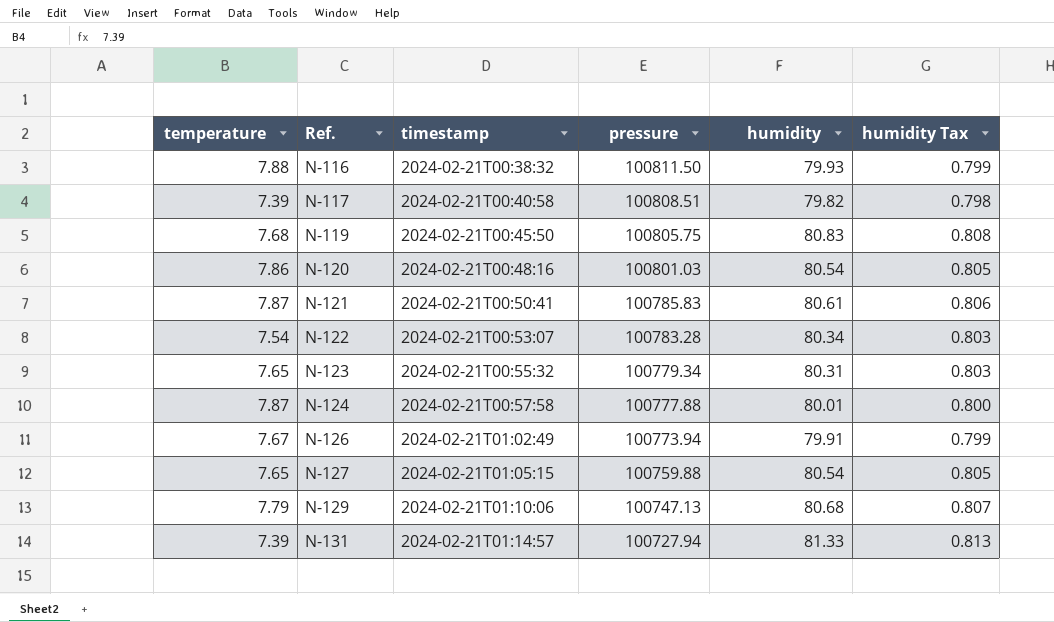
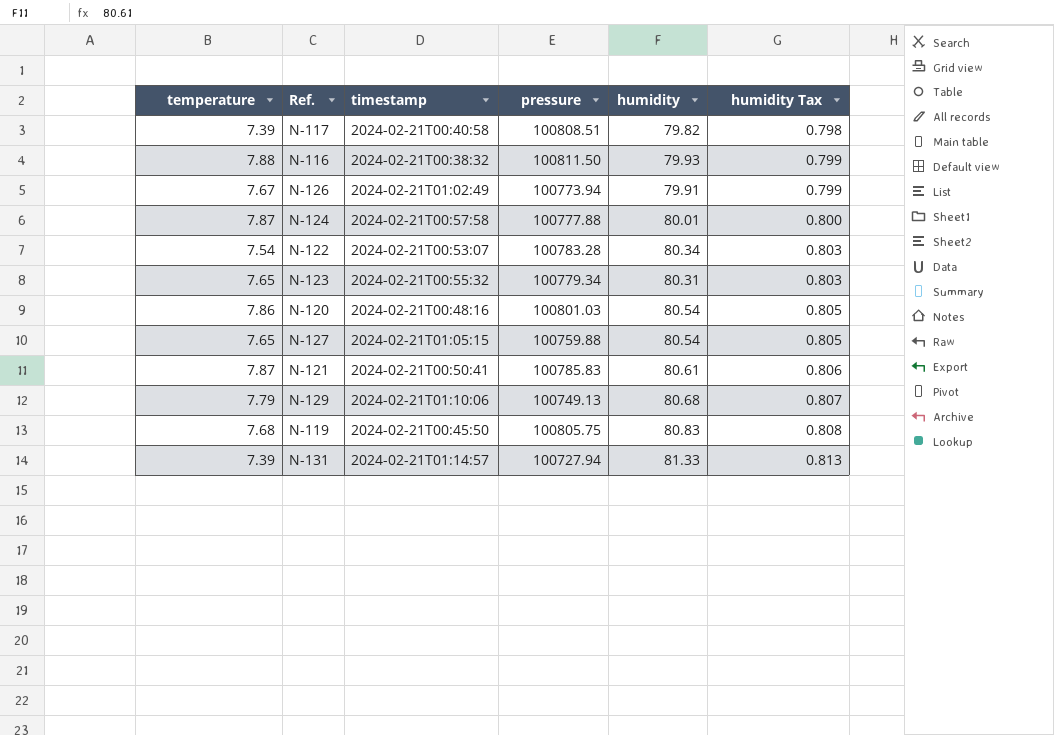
row order: Ref. ascending -> humidity Tax ascending
N-129 | pressure: 100747.13 -> 100749.13

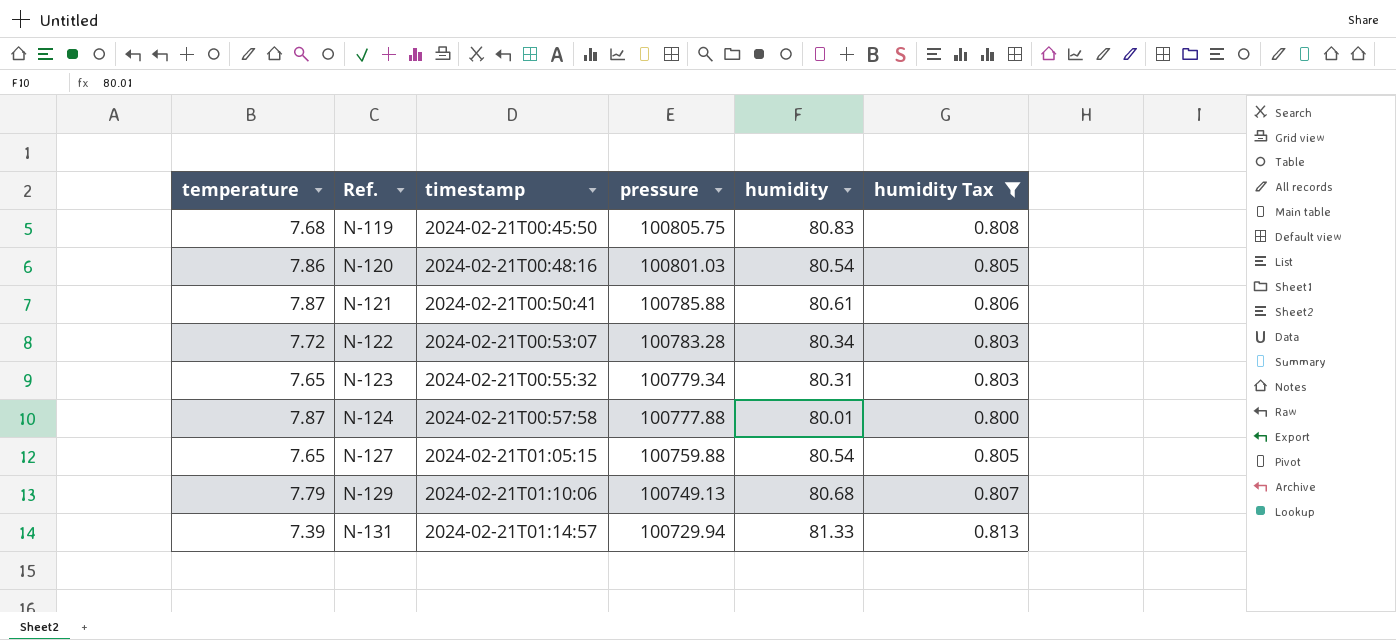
filter: none -> humidity Tax >= 0.800
row order: humidity Tax ascending -> Ref. ascending
N-121 | pressure: 100785.83 -> 100785.88
N-122 | temperature: 7.54 -> 7.72
N-131 | pressure: 100727.94 -> 100729.94

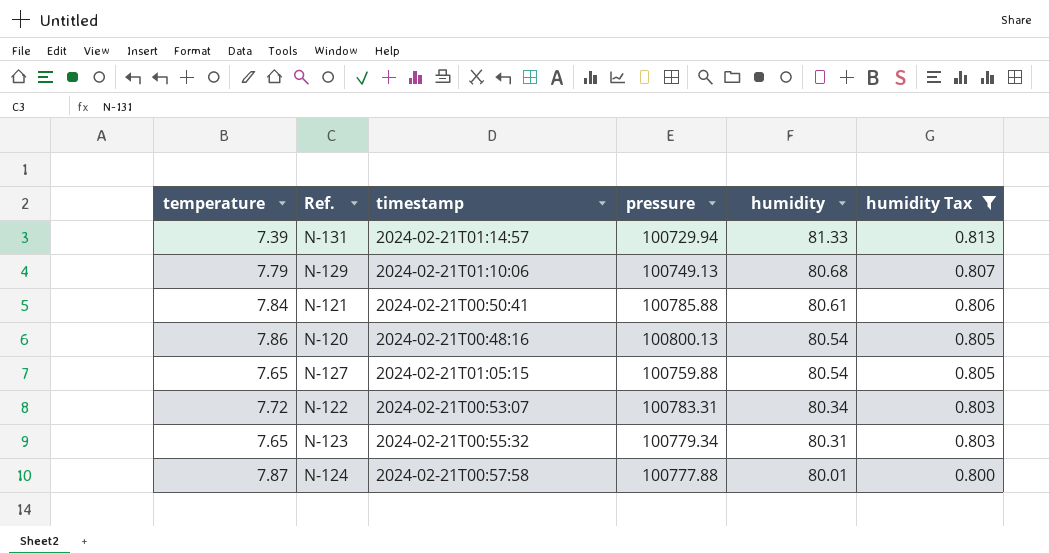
row order: Ref. ascending -> humidity descending
row N-119: 7.68 | 2024-02-21T00:45:50 | 100805.75 | 80.83 | 0.808 -> none
N-121 | temperature: 7.87 -> 7.84
N-120 | pressure: 100801.03 -> 100800.13
N-122 | pressure: 100783.28 -> 100783.31

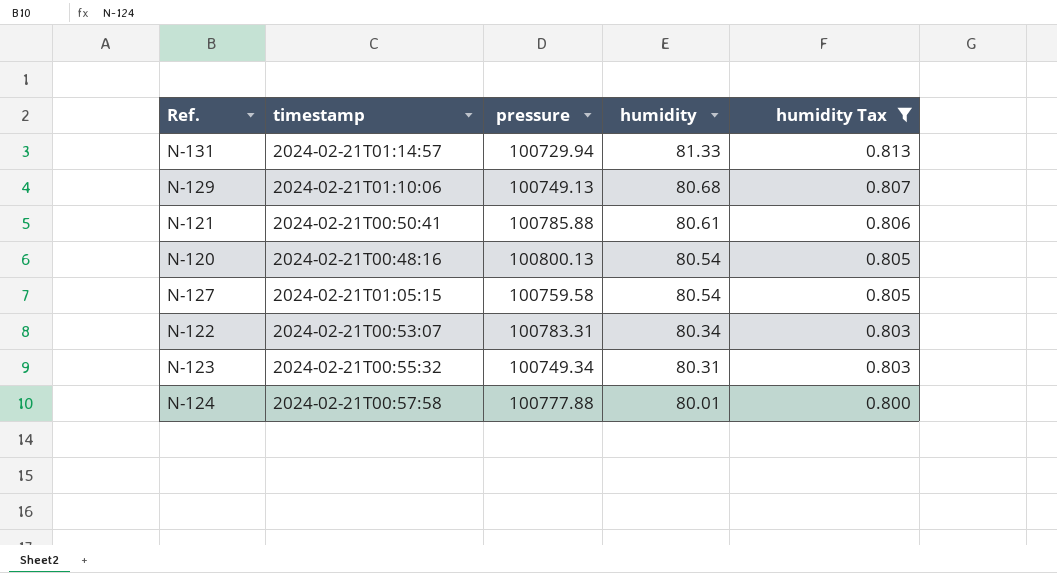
column temperature | position: 1 -> none
N-127 | pressure: 100759.88 -> 100759.58
N-123 | pressure: 100779.34 -> 100749.34

